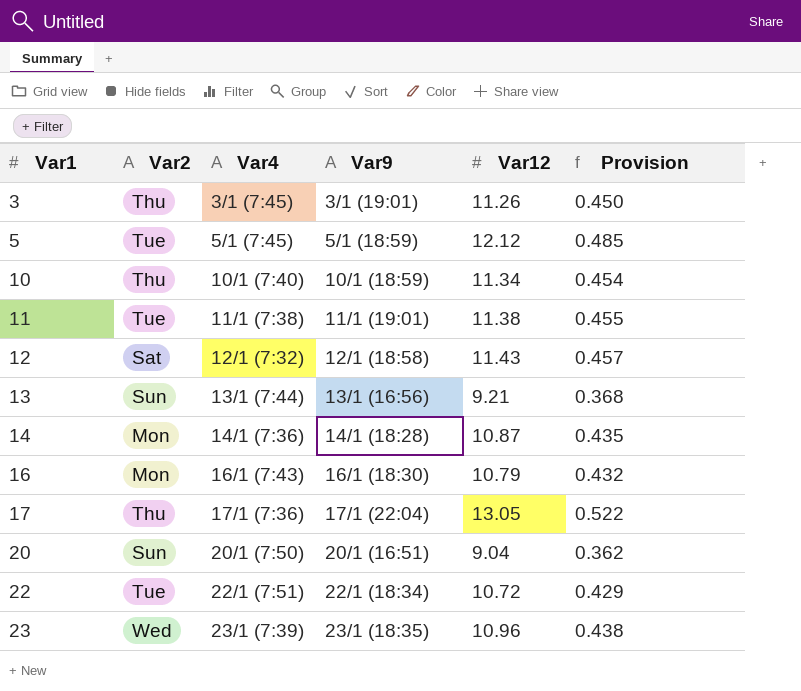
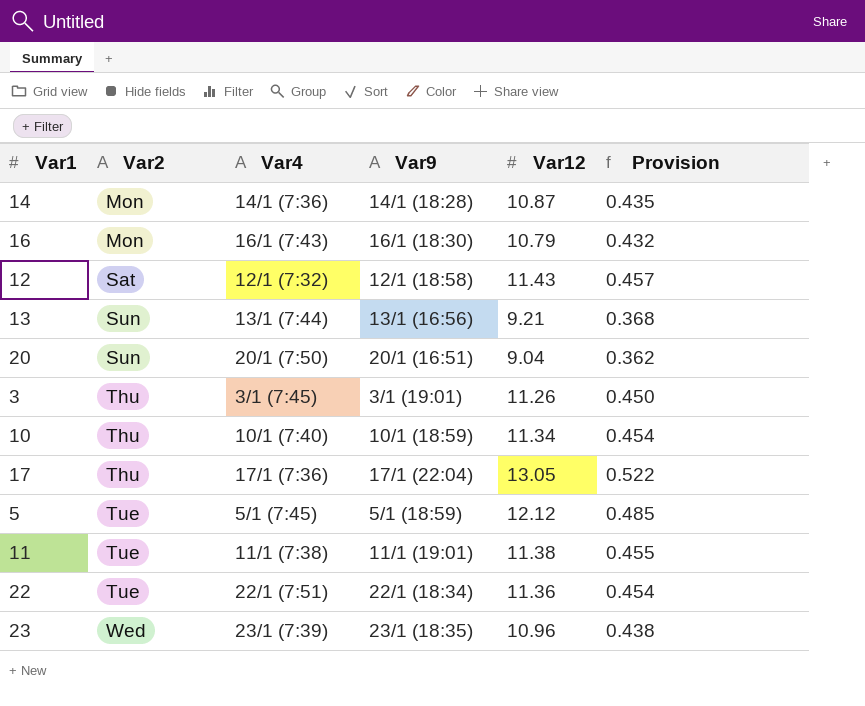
row order: Var1 ascending -> Var2 ascending
22 | Var12: 10.72 -> 11.36
22 | Provision: 0.429 -> 0.454

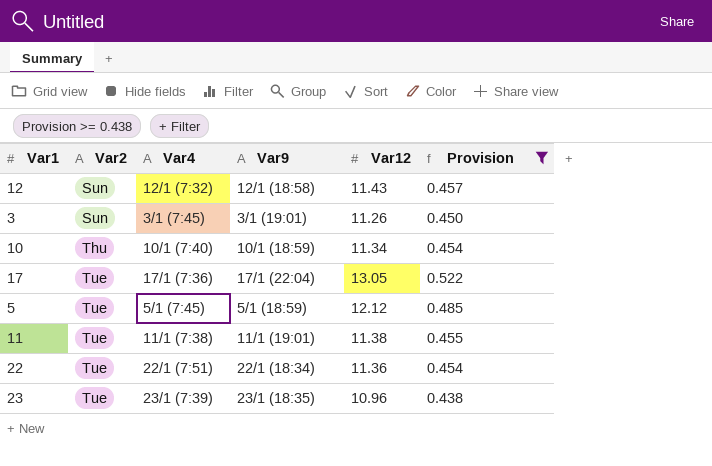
filter: none -> Provision >= 0.438
12 | Var2: Sat -> Sun
3 | Var2: Thu -> Sun
17 | Var2: Thu -> Tue
23 | Var2: Wed -> Tue

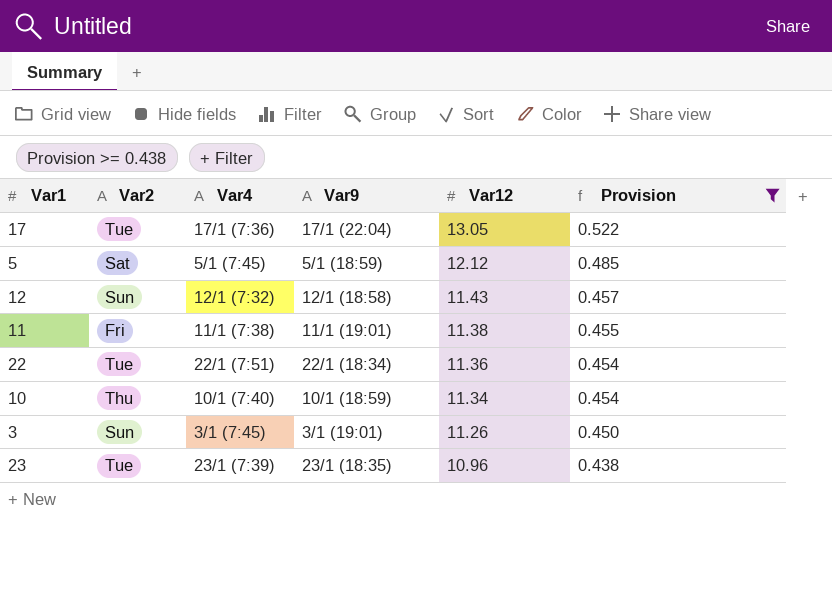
row order: Var2 ascending -> Var12 descending
5 | Var2: Tue -> Sat
11 | Var2: Tue -> Fri

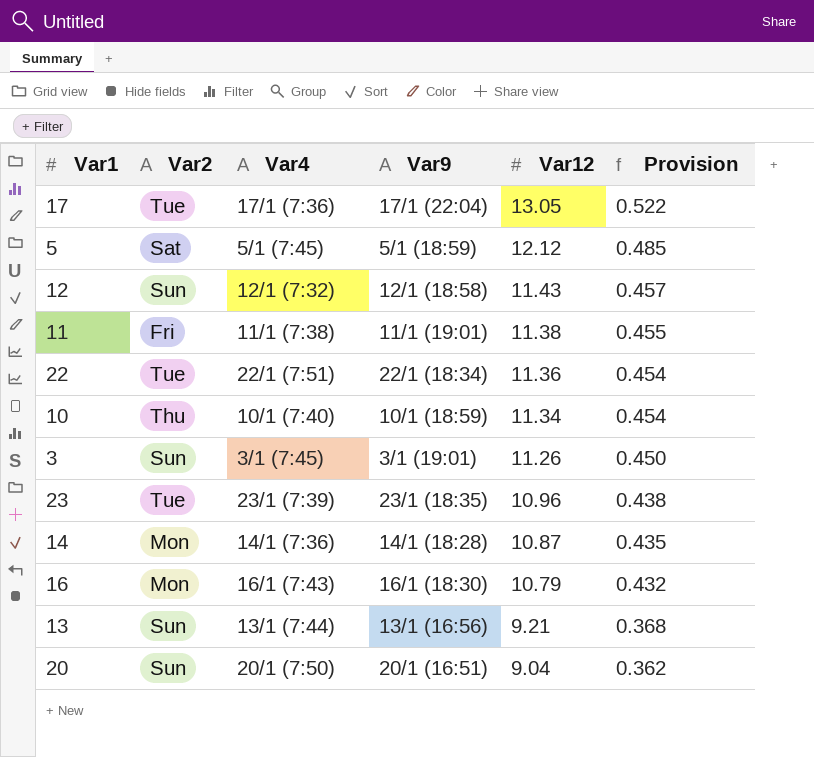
filter: Provision >= 0.438 -> none

